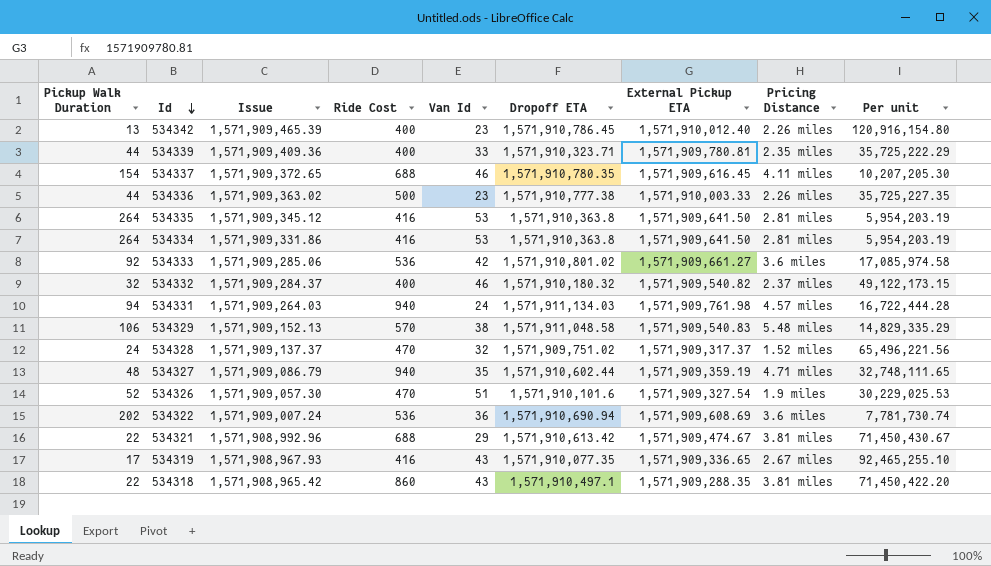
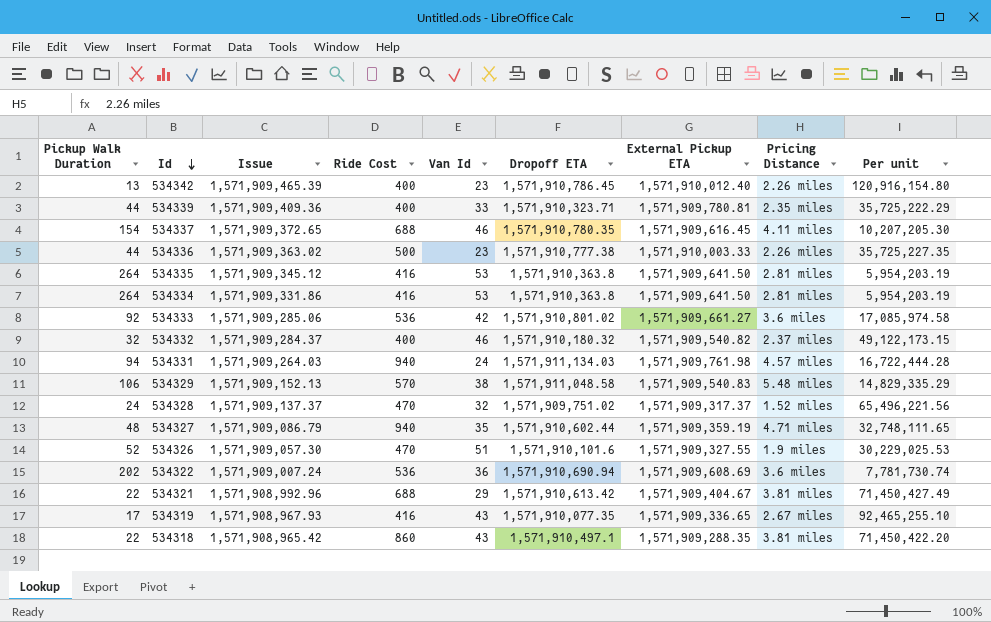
534326 | External Pickup ETA: 1,571,909,327.54 -> 1,571,909,327.55
534321 | External Pickup ETA: 1,571,909,474.67 -> 1,571,909,404.67
534321 | Per unit: 71,450,430.67 -> 71,450,427.49

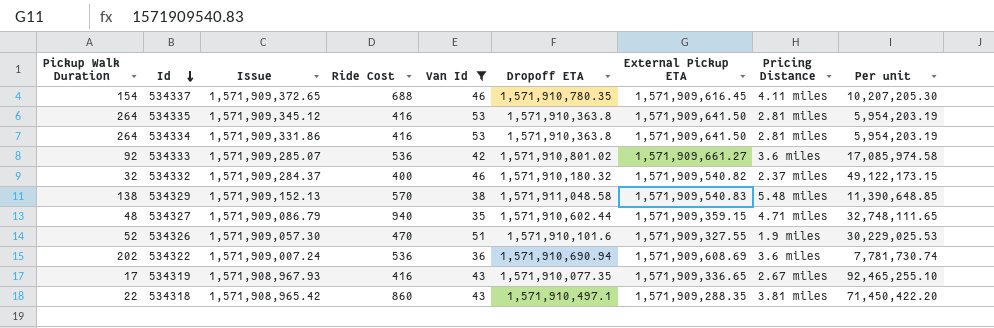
filter: none -> Van Id >= 35
534333 | Issue: 1,571,909,285.06 -> 1,571,909,285.07
534329 | Pickup Walk Duration: 106 -> 138
534329 | Per unit: 14,829,335.29 -> 11,390,648.85
534327 | External Pickup ETA: 1,571,909,359.19 -> 1,571,909,359.15

